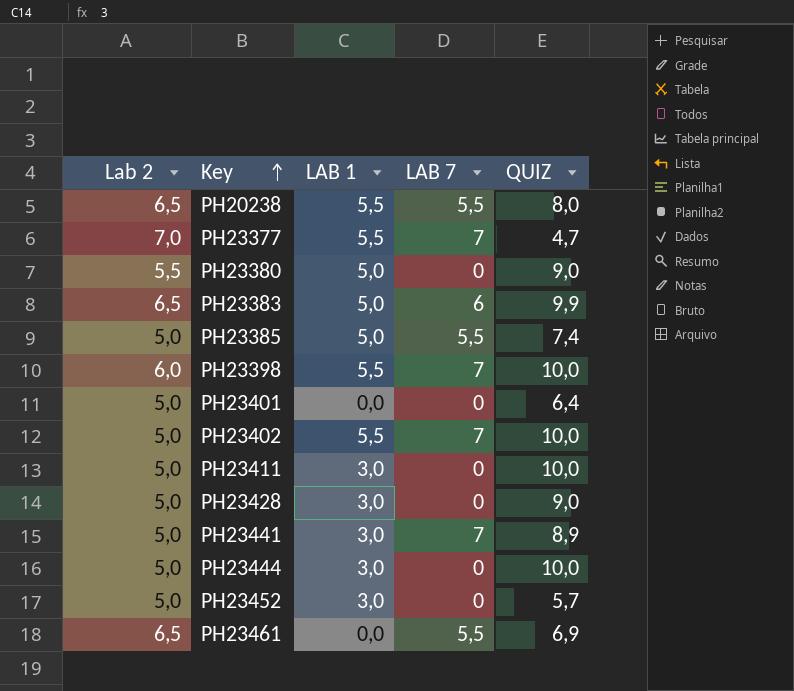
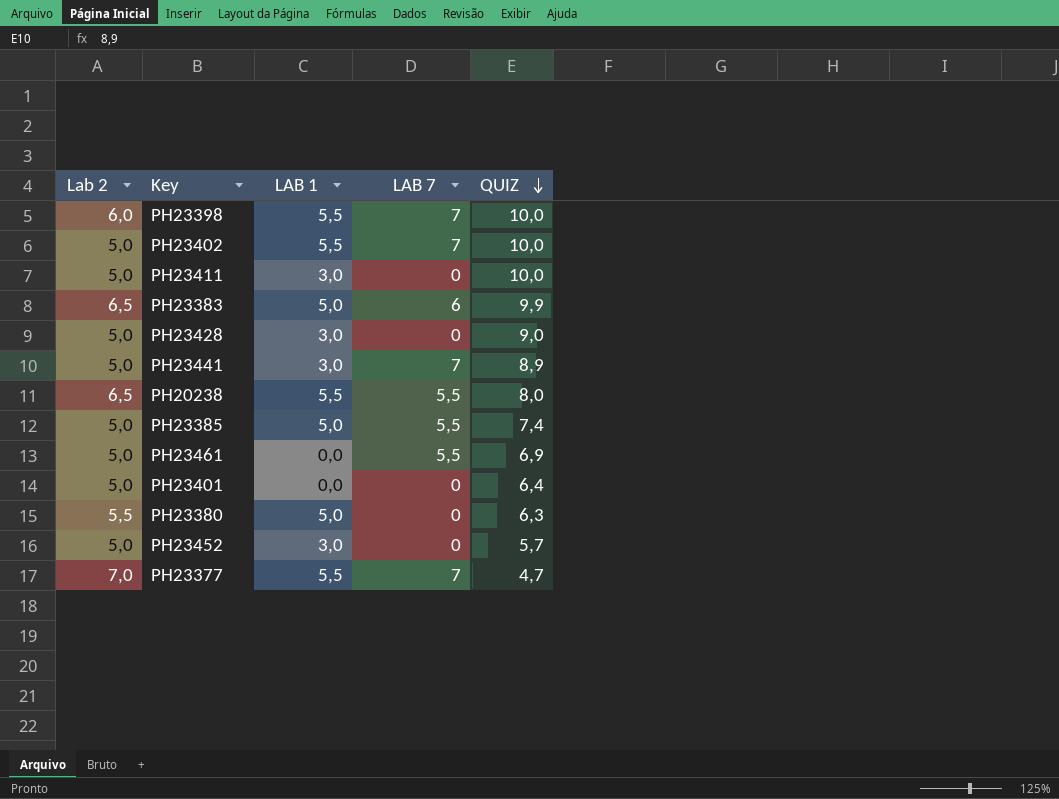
row order: Key ascending -> QUIZ descending
row PH23444: 5,0 | 3,0 | 0 | 10,0 -> none
PH23461 | Lab 2: 6,5 -> 5,0
PH23380 | QUIZ: 9,0 -> 6,3

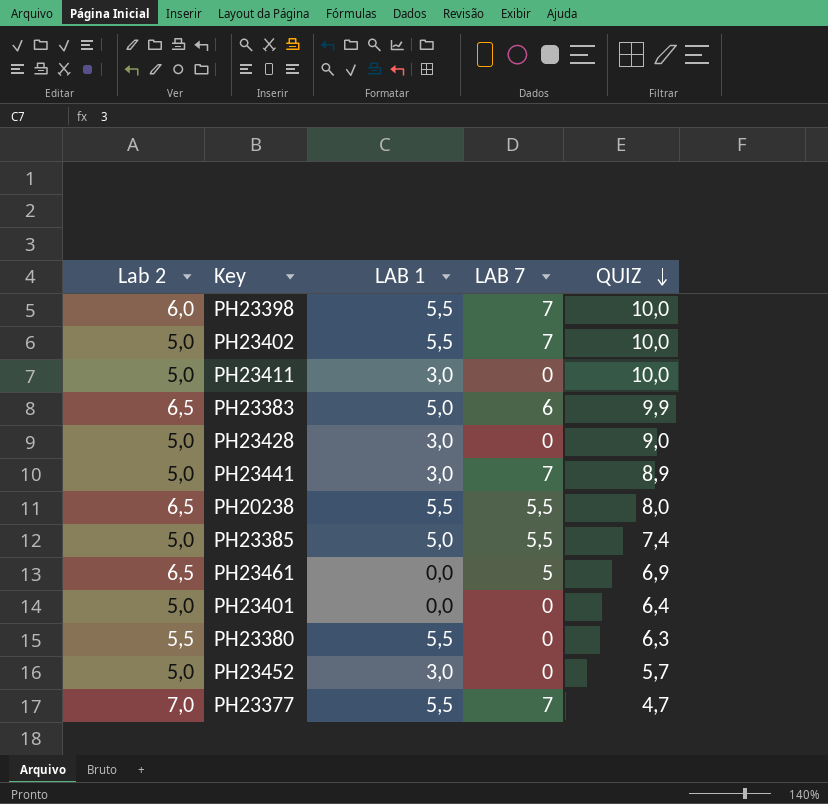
PH23461 | Lab 2: 5,0 -> 6,5
PH23461 | LAB 7: 5,5 -> 5
PH23380 | LAB 1: 5,0 -> 5,5

